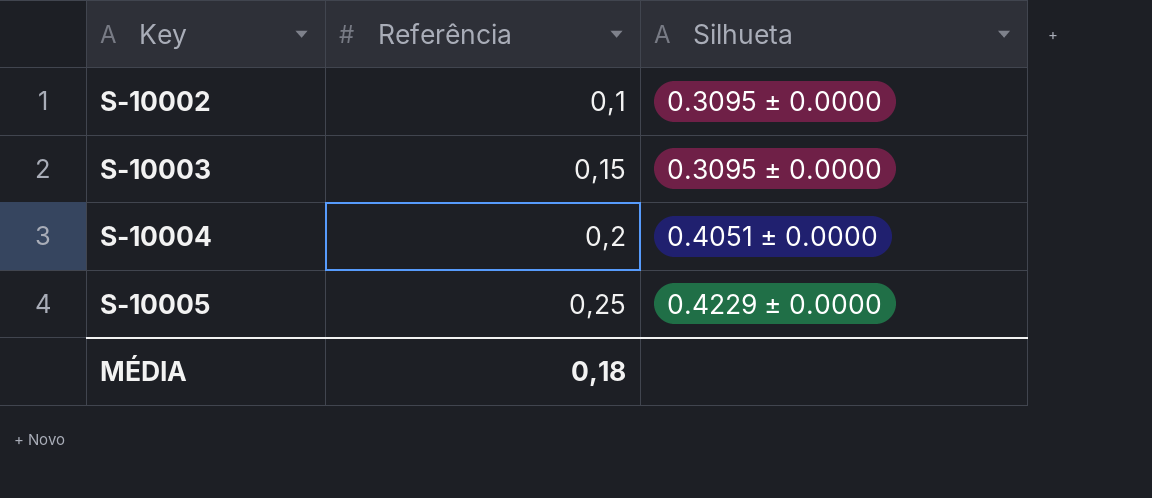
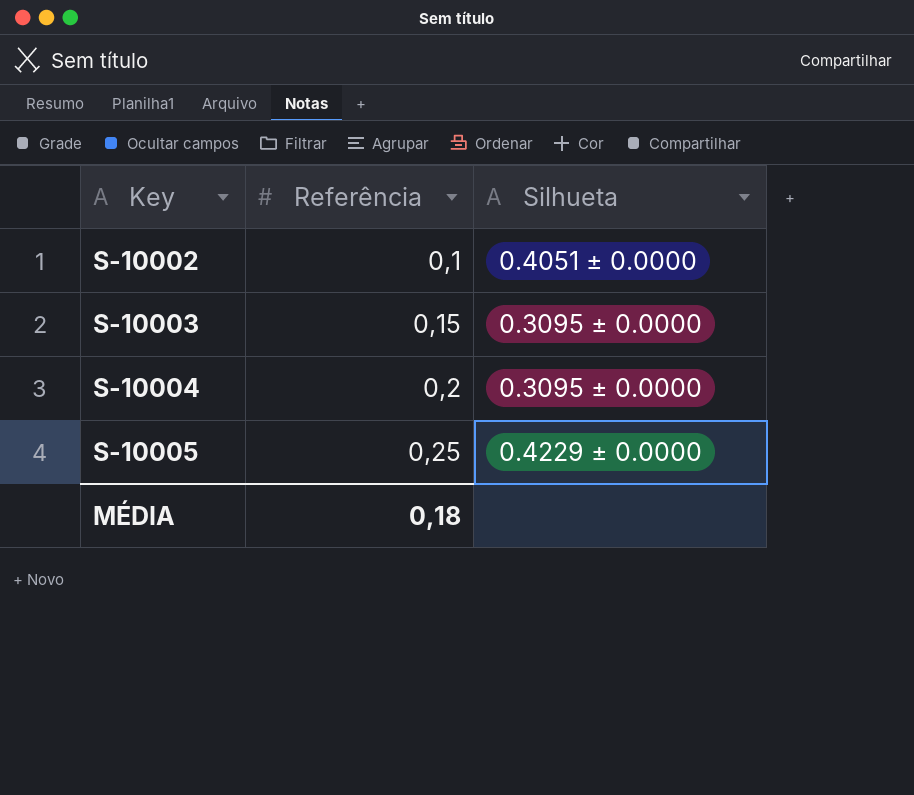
S-10002 | Silhueta: 0.3095 ± 0.0000 -> 0.4051 ± 0.0000
S-10004 | Silhueta: 0.4051 ± 0.0000 -> 0.3095 ± 0.0000

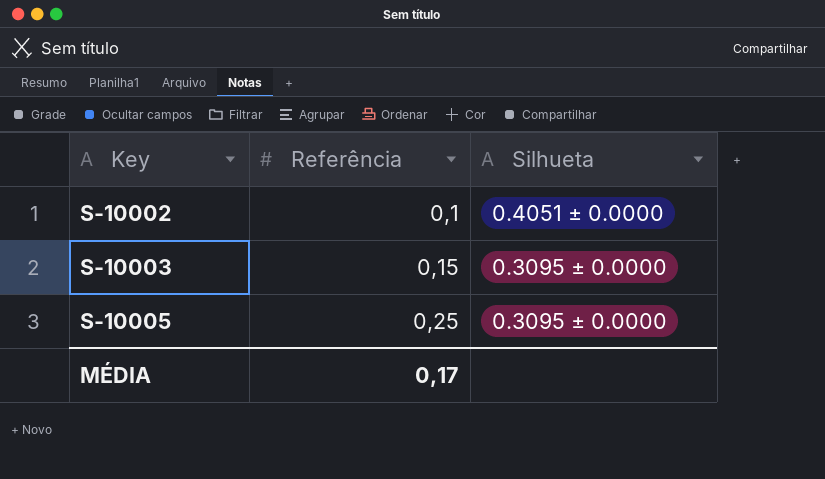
row S-10004: 0,2 | 0.3095 ± 0.0000 -> none
S-10005 | Silhueta: 0.4229 ± 0.0000 -> 0.3095 ± 0.0000
MÉDIA | Referência: 0,18 -> 0,17

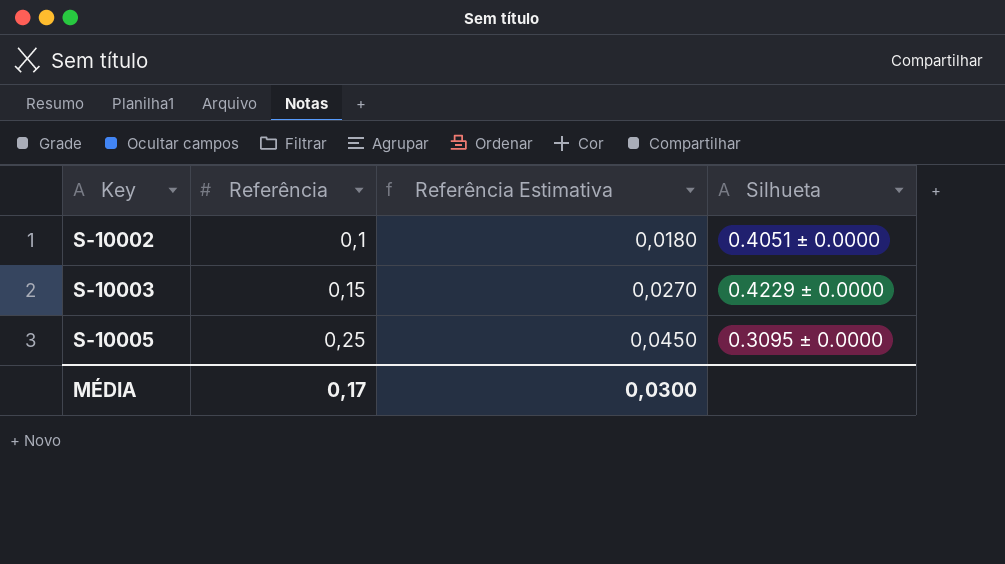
column Referência Estimativa | formula: none -> [Referência] * 0,18
S-10003 | Silhueta: 0.3095 ± 0.0000 -> 0.4229 ± 0.0000

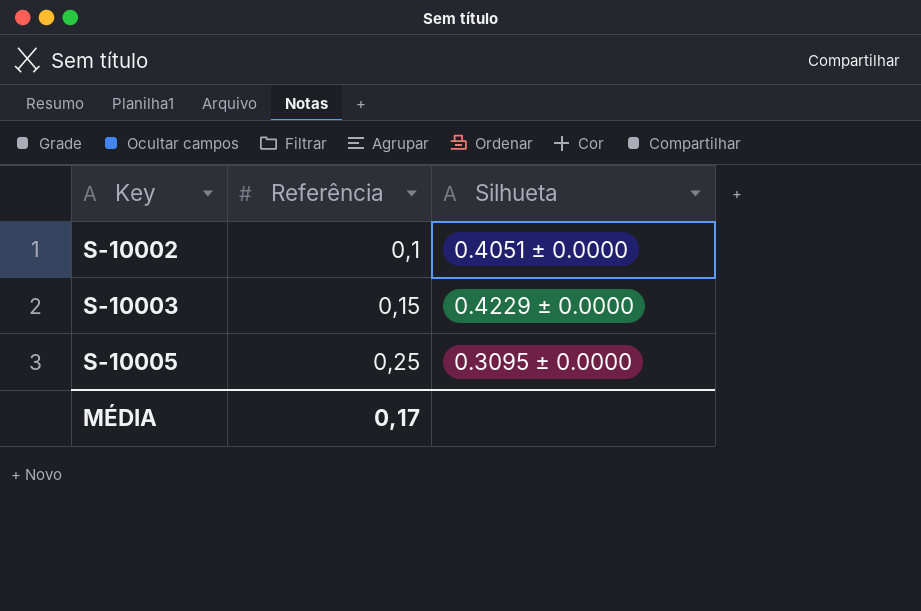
column Referência Estimativa | formula: [Referência] * 0,18 -> none

